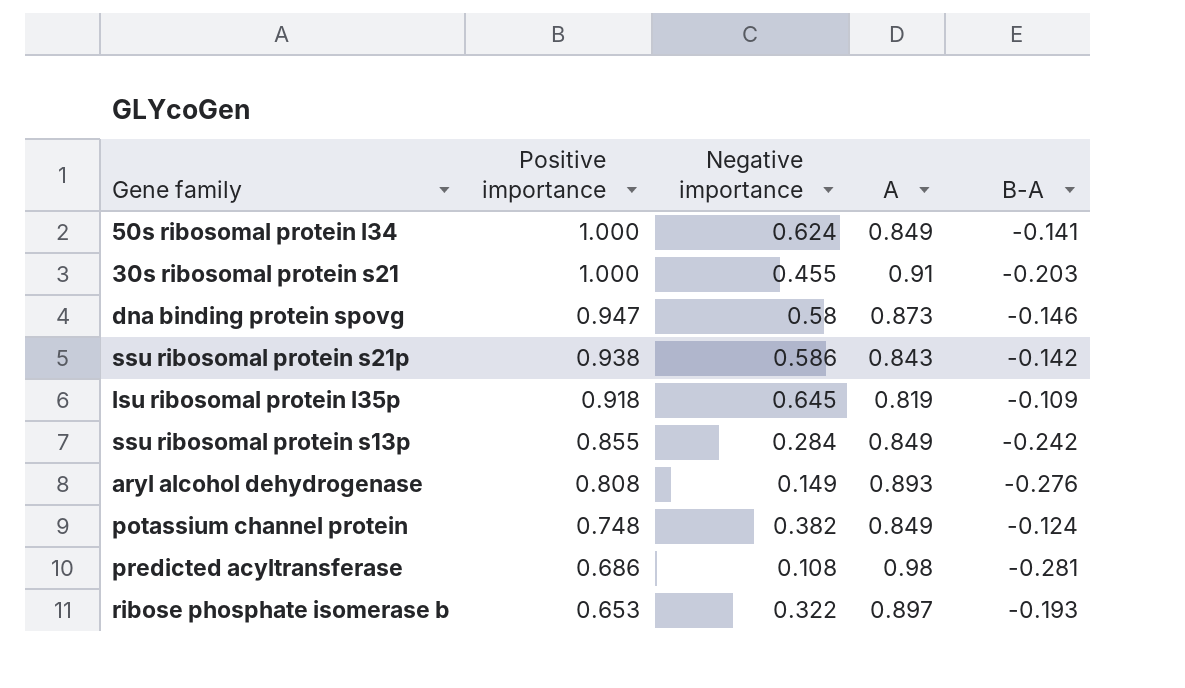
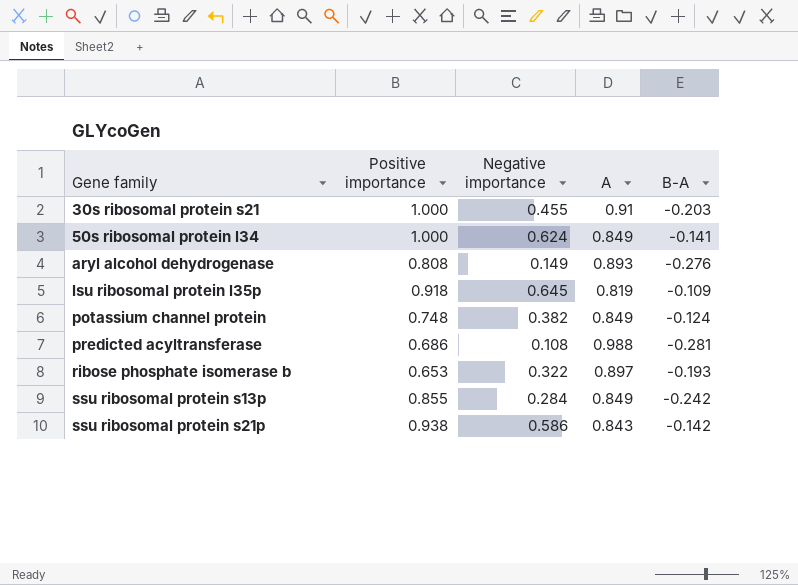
row order: Positive importance descending -> Gene family ascending
row dna binding protein spovg: 0.947 | 0.58 | 0.873 | -0.146 -> none
predicted acyltransferase | A: 0.98 -> 0.988

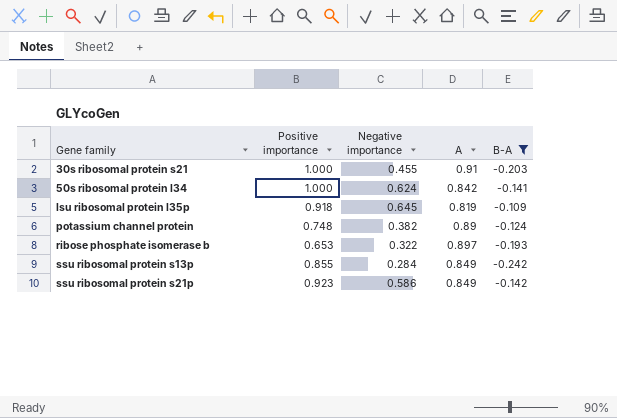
filter: none -> B-A >= -0.242
50s ribosomal protein l34 | A: 0.849 -> 0.842
potassium channel protein | A: 0.849 -> 0.89
ssu ribosomal protein s21p | Positive importance: 0.938 -> 0.923
ssu ribosomal protein s21p | A: 0.843 -> 0.849

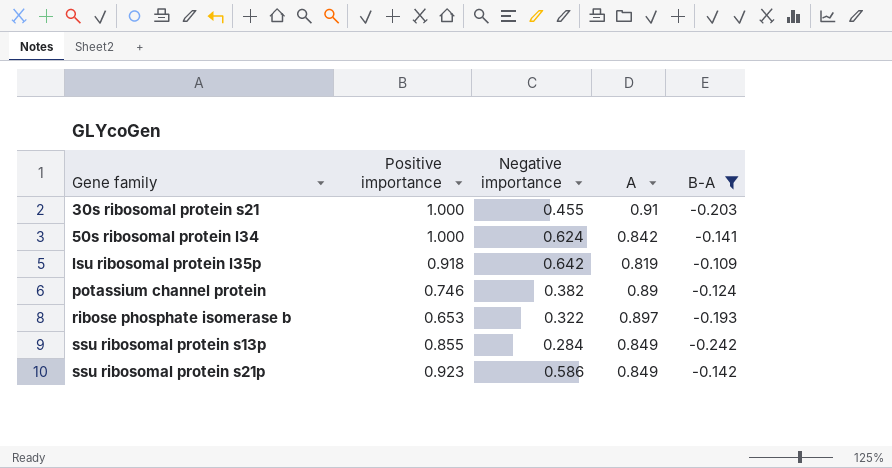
lsu ribosomal protein l35p | Negative importance: 0.645 -> 0.642
potassium channel protein | Positive importance: 0.748 -> 0.746

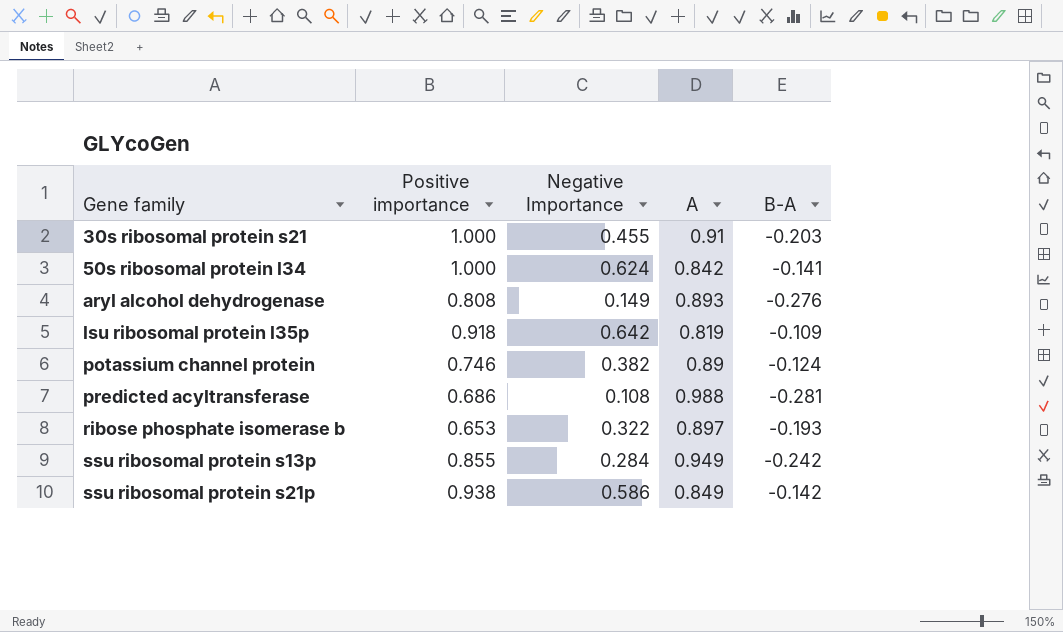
filter: B-A >= -0.242 -> none
column name: Negative importance -> Negative Importance
ssu ribosomal protein s13p | A: 0.849 -> 0.949
ssu ribosomal protein s21p | Positive importance: 0.923 -> 0.938

